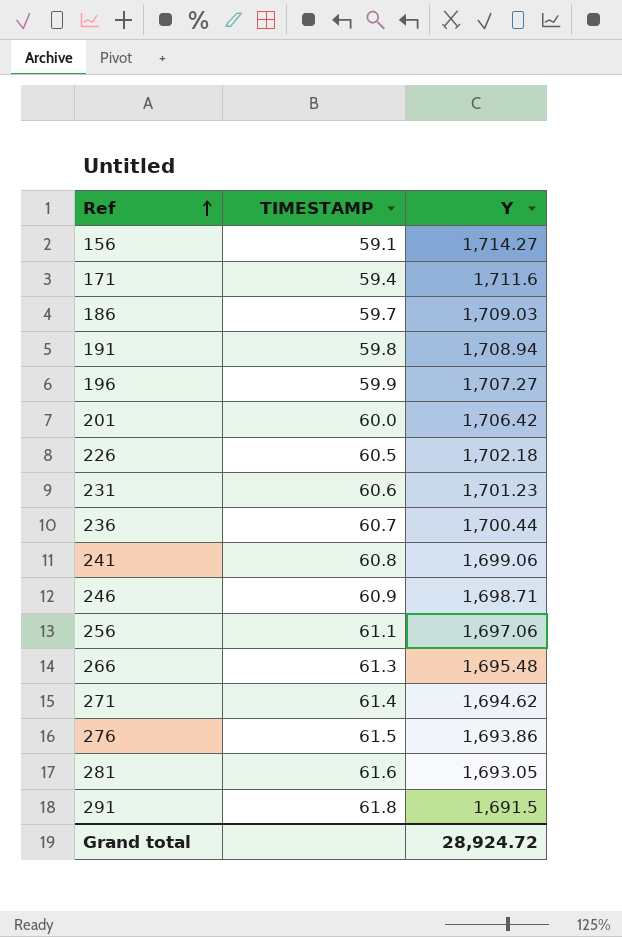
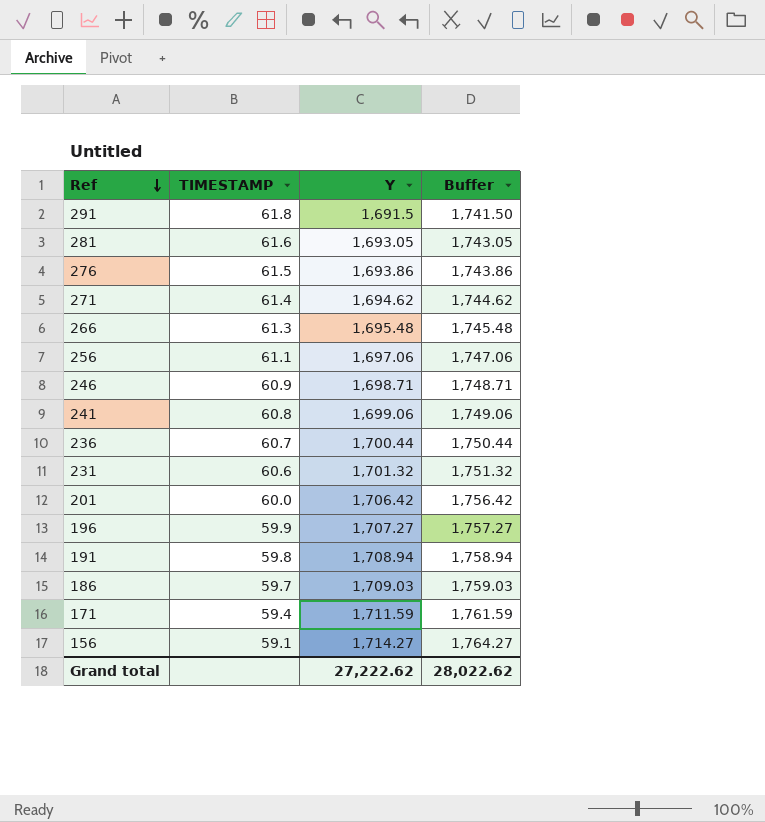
row order: Ref ascending -> Ref descending
column Buffer | formula: none -> [Y] + 50
row 226: 60.5 | 1,702.18 -> none
231 | Y: 1,701.23 -> 1,701.32
171 | Y: 1,711.6 -> 1,711.59
Grand total | Y: 28,924.72 -> 27,222.62

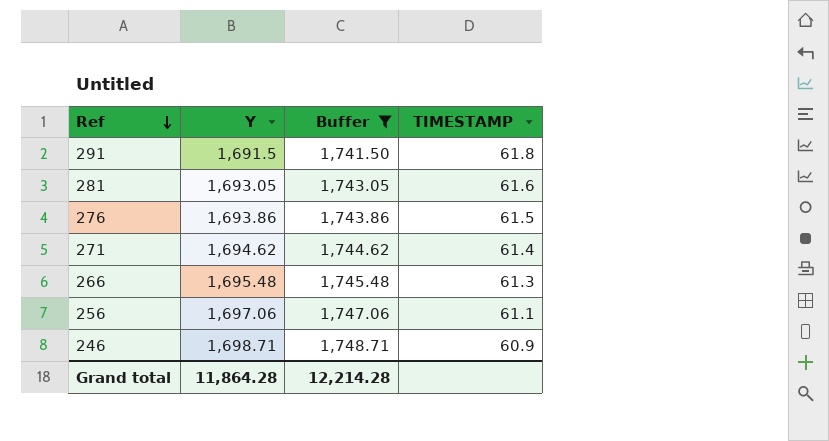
filter: none -> Buffer <= 1,748.71
column TIMESTAMP | position: 2 -> 4
Grand total | Y: 27,222.62 -> 11,864.28
Grand total | Buffer: 28,022.62 -> 12,214.28

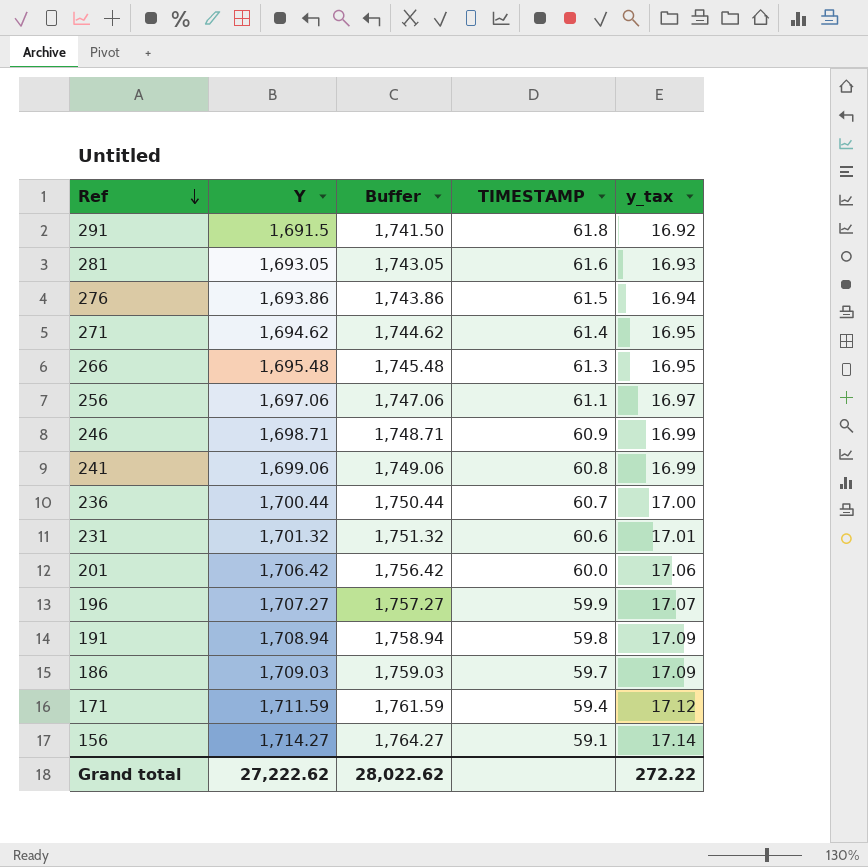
filter: Buffer <= 1,748.71 -> none
column y_tax | formula: none -> [Y] * 0.01
Grand total | Y: 11,864.28 -> 27,222.62
Grand total | Buffer: 12,214.28 -> 28,022.62

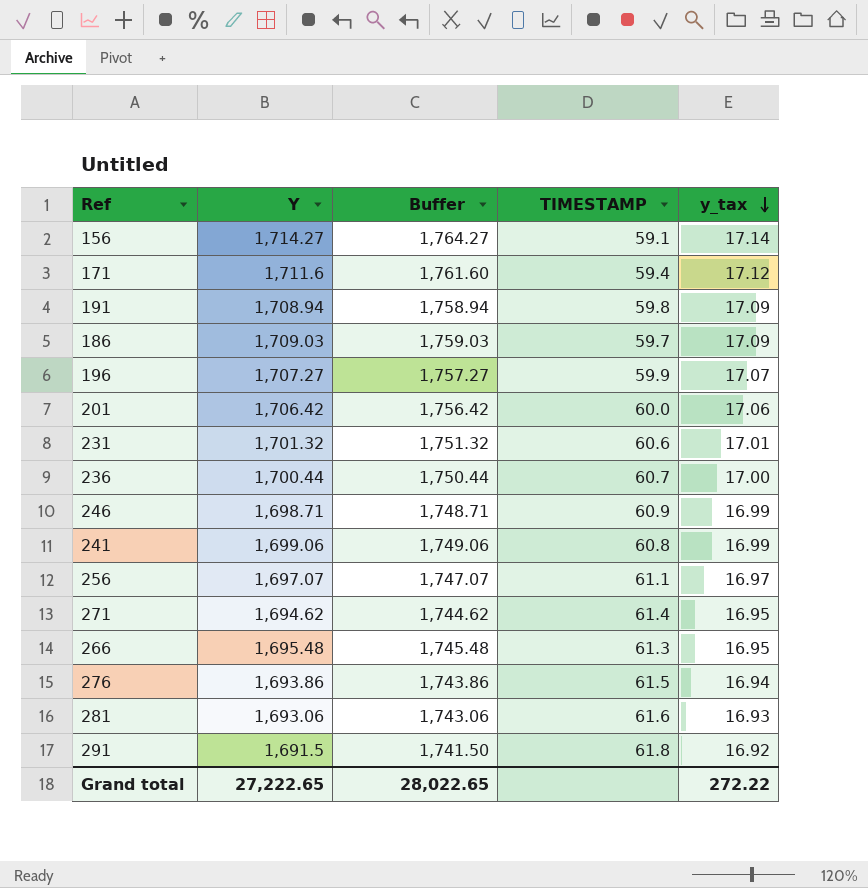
row order: Ref descending -> y_tax descending
171 | Y: 1,711.59 -> 1,711.6
171 | Buffer: 1,761.59 -> 1,761.60
256 | Y: 1,697.06 -> 1,697.07
256 | Buffer: 1,747.06 -> 1,747.07
281 | Y: 1,693.05 -> 1,693.06
281 | Buffer: 1,743.05 -> 1,743.06
Grand total | Y: 27,222.62 -> 27,222.65
Grand total | Buffer: 28,022.62 -> 28,022.65

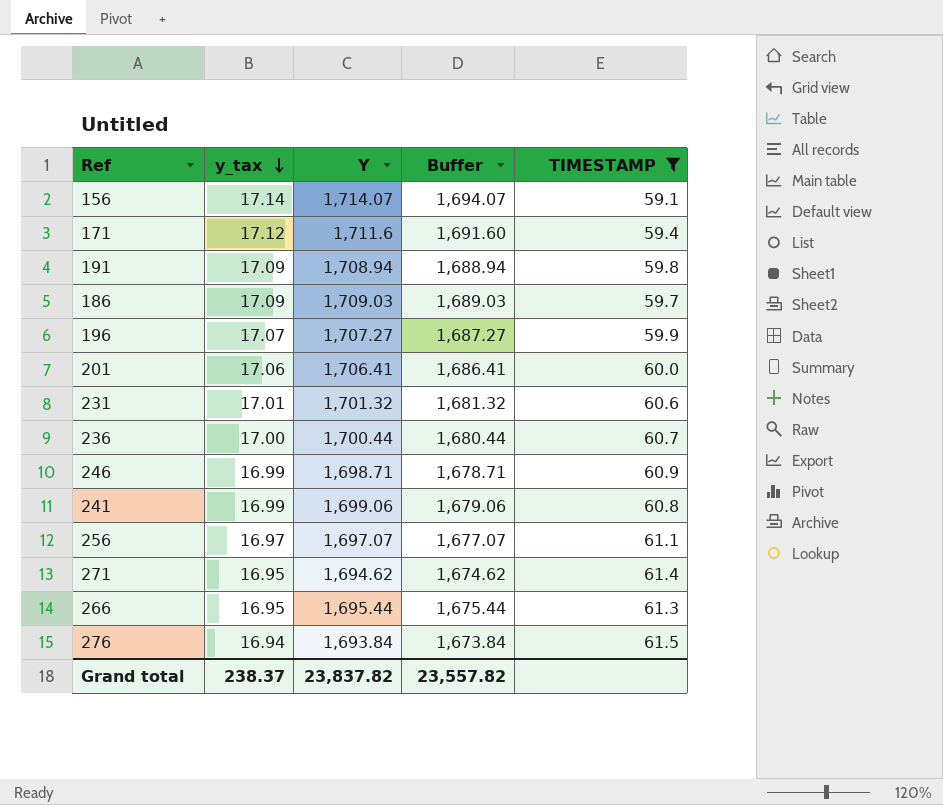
filter: none -> TIMESTAMP <= 61.5
column y_tax | position: 5 -> 2
column Buffer | formula: [Y] + 50 -> [Y] - 20
156 | Y: 1,714.27 -> 1,714.07
201 | Y: 1,706.42 -> 1,706.41
266 | Y: 1,695.48 -> 1,695.44
276 | Y: 1,693.86 -> 1,693.84
Grand total | y_tax: 272.22 -> 238.37
Grand total | Y: 27,222.65 -> 23,837.82
Grand total | Buffer: 28,022.65 -> 23,557.82

